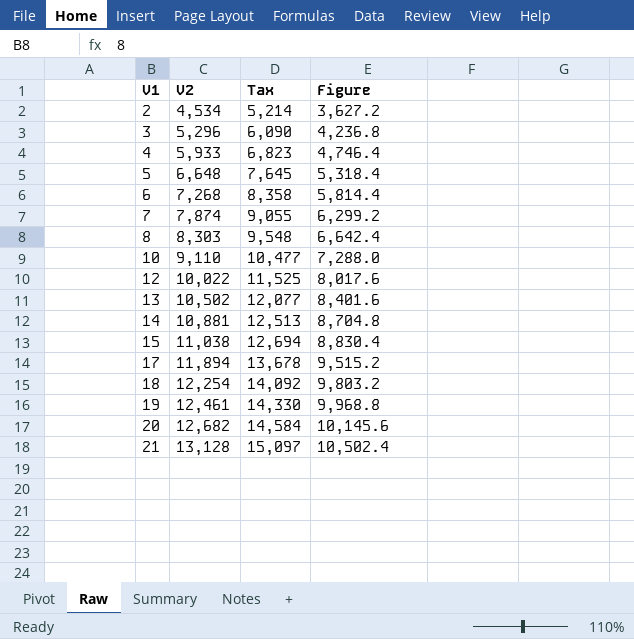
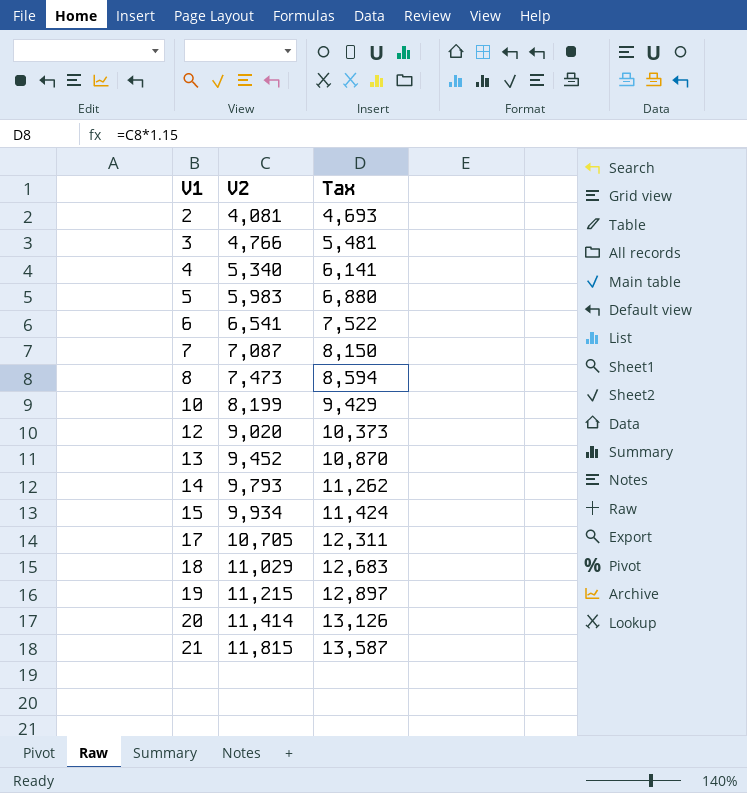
column Figure | formula: [V2] * 0.8 -> none
2 | V2: 4,534 -> 4,081
2 | Tax: 5,214 -> 4,693
3 | V2: 5,296 -> 4,766
3 | Tax: 6,090 -> 5,481
4 | V2: 5,933 -> 5,340
4 | Tax: 6,823 -> 6,141
5 | V2: 6,648 -> 5,983
5 | Tax: 7,645 -> 6,880
6 | V2: 7,268 -> 6,541
6 | Tax: 8,358 -> 7,522
7 | V2: 7,874 -> 7,087
7 | Tax: 9,055 -> 8,150
8 | V2: 8,303 -> 7,473
8 | Tax: 9,548 -> 8,594
10 | V2: 9,110 -> 8,199
10 | Tax: 10,477 -> 9,429
12 | V2: 10,022 -> 9,020
12 | Tax: 11,525 -> 10,373
13 | V2: 10,502 -> 9,452
13 | Tax: 12,077 -> 10,870
14 | V2: 10,881 -> 9,793
14 | Tax: 12,513 -> 11,262
15 | V2: 11,038 -> 9,934
15 | Tax: 12,694 -> 11,424
17 | V2: 11,894 -> 10,705
17 | Tax: 13,678 -> 12,311
18 | V2: 12,254 -> 11,029
18 | Tax: 14,092 -> 12,683
19 | V2: 12,461 -> 11,215
19 | Tax: 14,330 -> 12,897
20 | V2: 12,682 -> 11,414
20 | Tax: 14,584 -> 13,126
21 | V2: 13,128 -> 11,815
21 | Tax: 15,097 -> 13,587

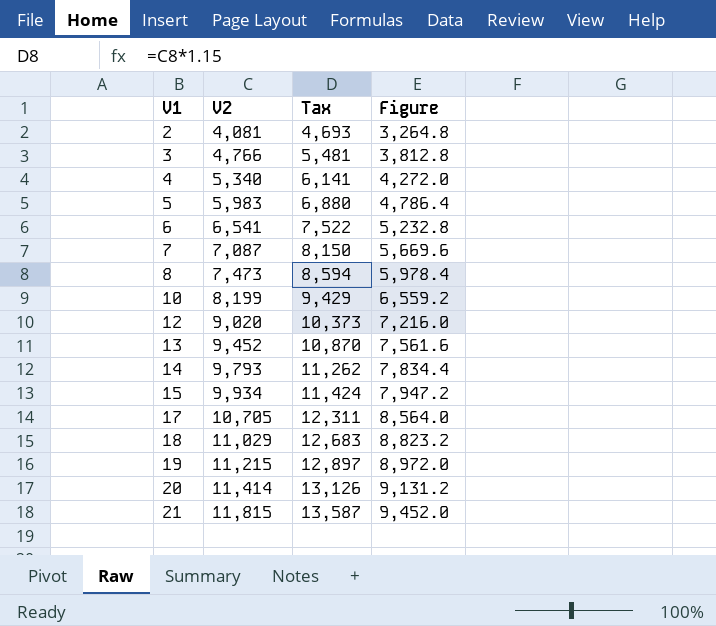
column Figure | formula: none -> [V2] * 0.8

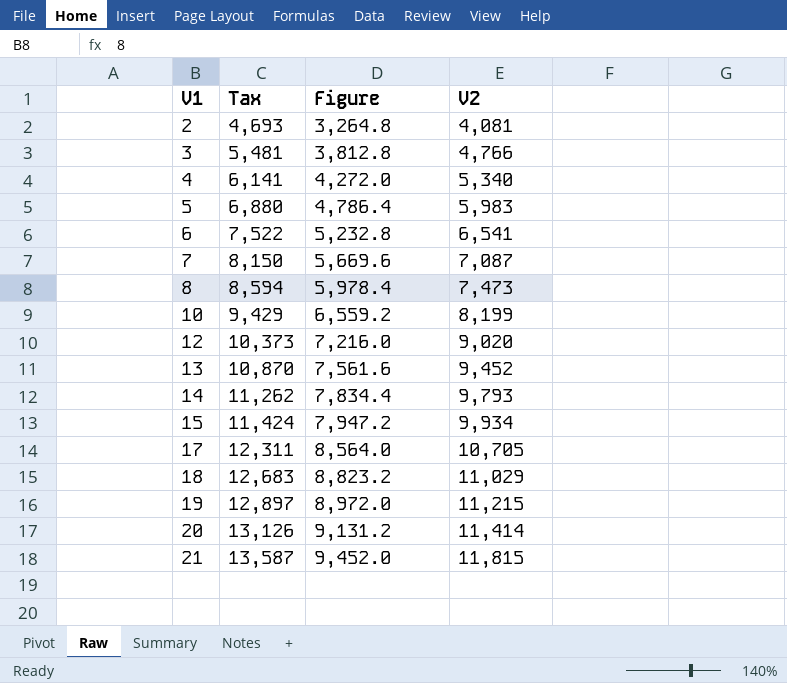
column V2 | position: 2 -> 4

